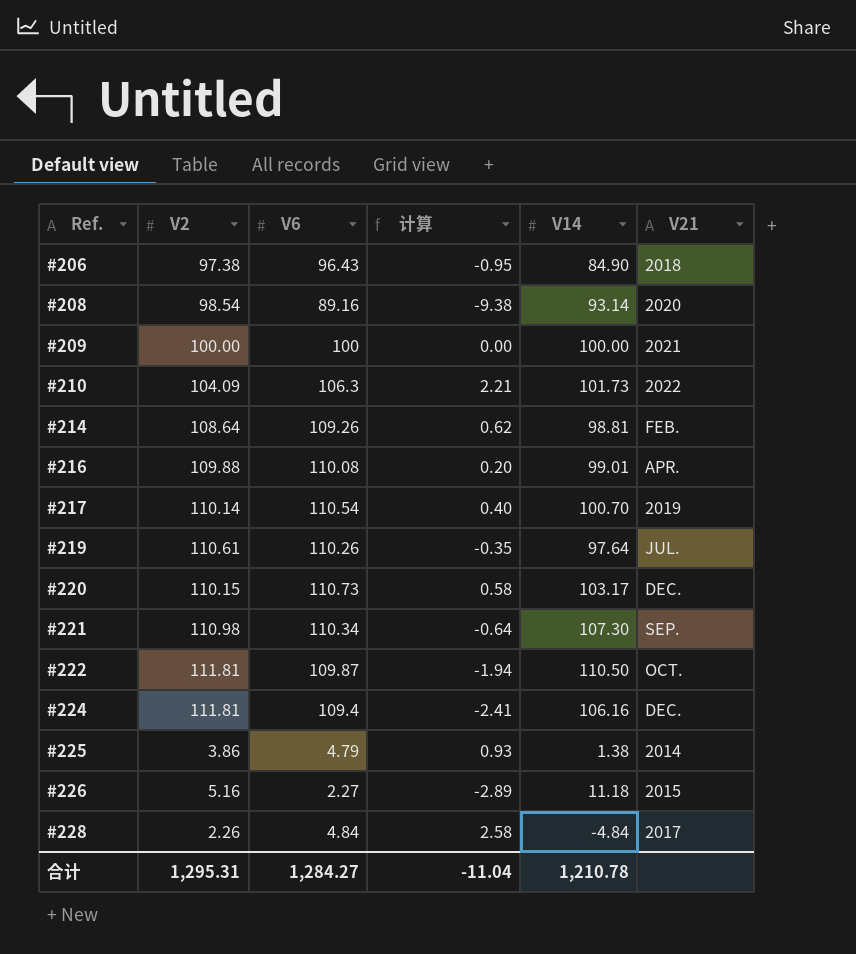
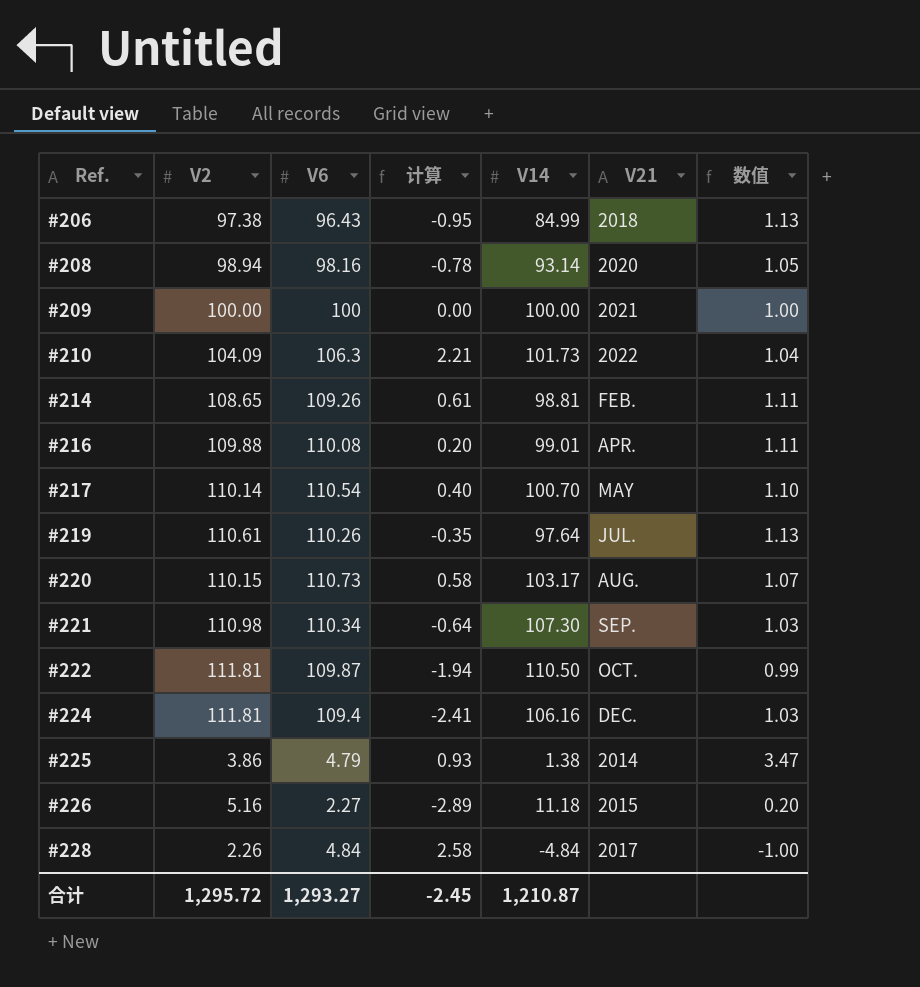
column 数值 | formula: none -> [V6] / [V14]
#206 | V14: 84.90 -> 84.99
#208 | V2: 98.54 -> 98.94
#208 | V6: 89.16 -> 98.16
#208 | 计算: -9.38 -> -0.78
#214 | V2: 108.64 -> 108.65
#214 | 计算: 0.62 -> 0.61
#217 | V21: 2019 -> MAY
#220 | V21: DEC. -> AUG.
合计 | V2: 1,295.31 -> 1,295.72
合计 | V6: 1,284.27 -> 1,293.27
合计 | 计算: -11.04 -> -2.45
合计 | V14: 1,210.78 -> 1,210.87

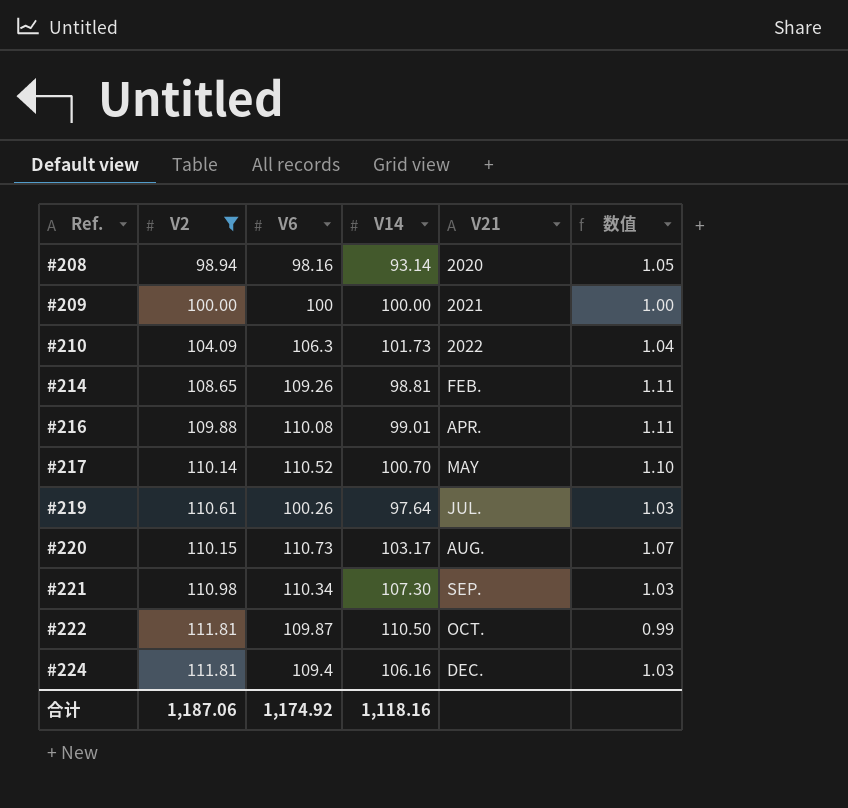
filter: none -> V2 >= 98.94
column 计算 | formula: [V6] - [V2] -> none
#217 | V6: 110.54 -> 110.52
#219 | V6: 110.26 -> 100.26
#219 | 数值: 1.13 -> 1.03
合计 | V2: 1,295.72 -> 1,187.06
合计 | V6: 1,293.27 -> 1,174.92
合计 | V14: 1,210.87 -> 1,118.16

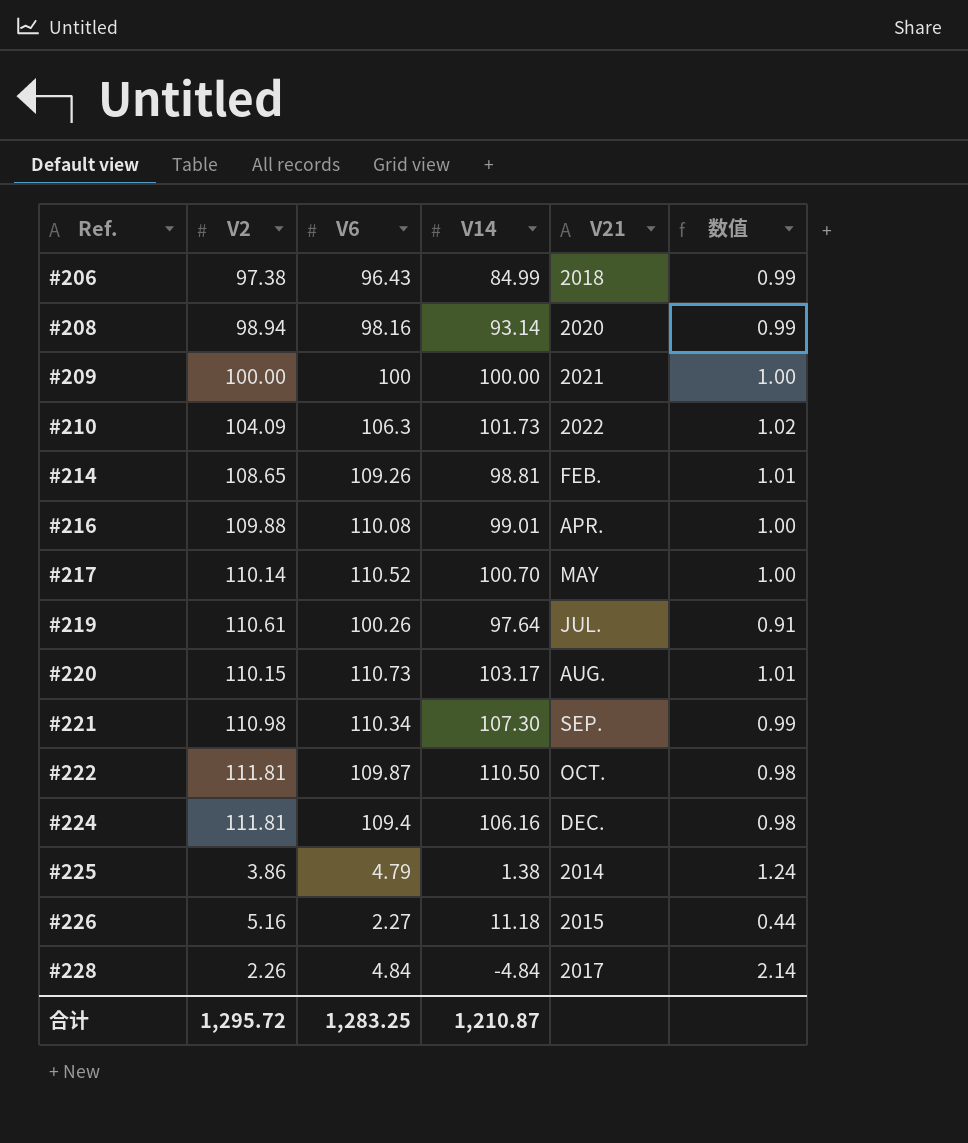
filter: V2 >= 98.94 -> none
column 数值 | formula: [V6] / [V14] -> [V6] / [V2]
合计 | V2: 1,187.06 -> 1,295.72
合计 | V6: 1,174.92 -> 1,283.25
合计 | V14: 1,118.16 -> 1,210.87

